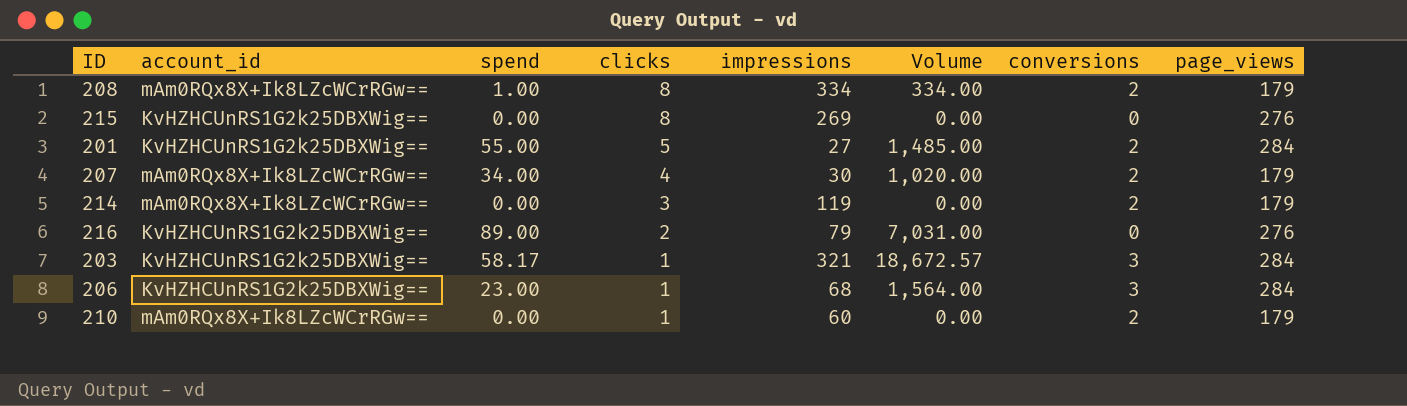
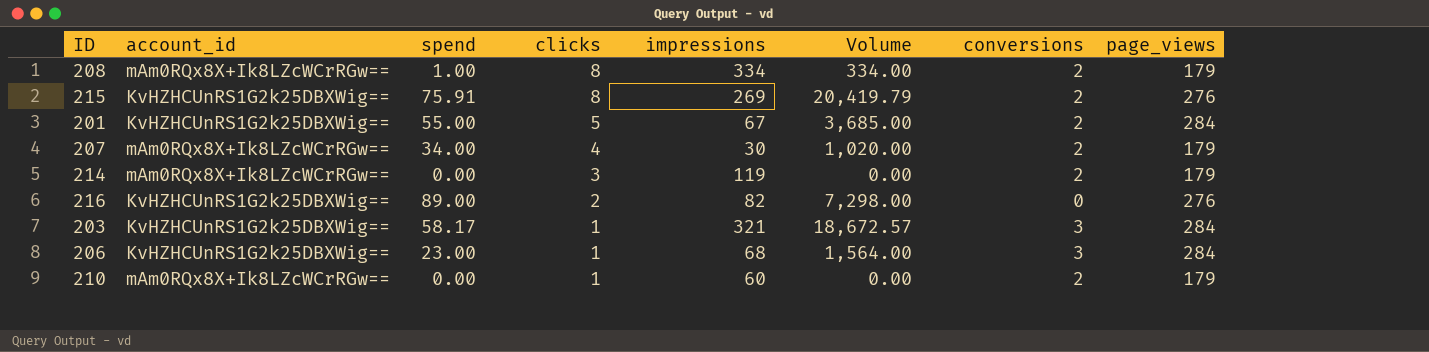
215 | spend: 0.00 -> 75.91
215 | Volume: 0.00 -> 20,419.79
215 | conversions: 0 -> 2
201 | impressions: 27 -> 67
201 | Volume: 1,485.00 -> 3,685.00
216 | impressions: 79 -> 82
216 | Volume: 7,031.00 -> 7,298.00

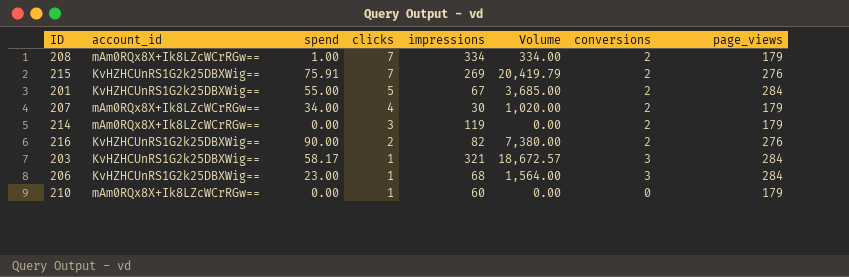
208 | clicks: 8 -> 7
215 | clicks: 8 -> 7
216 | spend: 89.00 -> 90.00
216 | Volume: 7,298.00 -> 7,380.00
216 | conversions: 0 -> 2
210 | conversions: 2 -> 0

